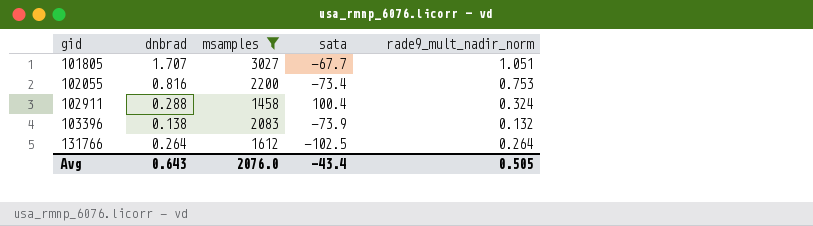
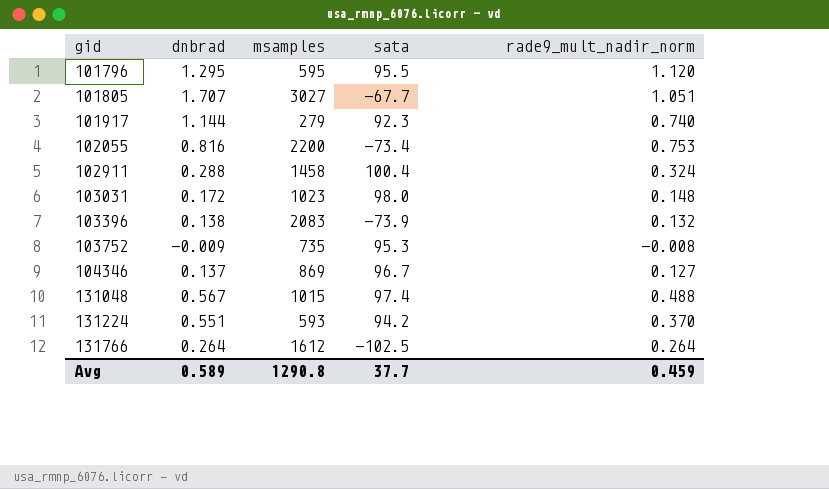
filter: msamples >= 1458 -> none
Avg | dnbrad: 0.643 -> 0.589
Avg | msamples: 2076.0 -> 1290.8
Avg | sata: -43.4 -> 37.7
Avg | rade9_mult_nadir_norm: 0.505 -> 0.459

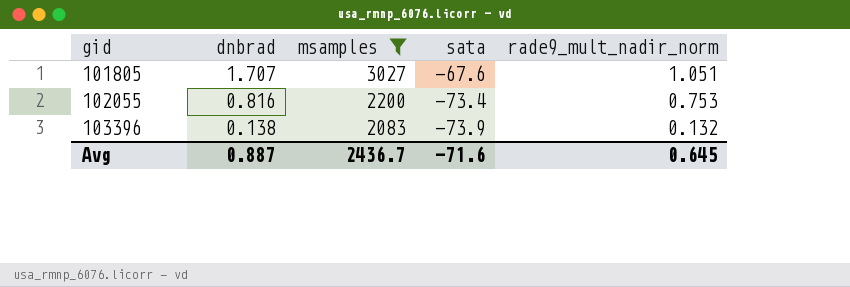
filter: none -> msamples >= 2083
101805 | sata: -67.7 -> -67.6
Avg | dnbrad: 0.589 -> 0.887
Avg | msamples: 1290.8 -> 2436.7
Avg | sata: 37.7 -> -71.6
Avg | rade9_mult_nadir_norm: 0.459 -> 0.645

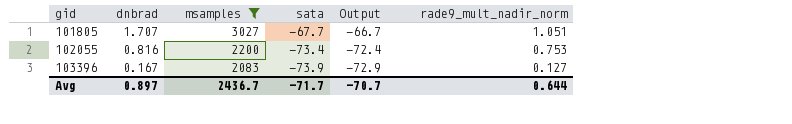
column Output | formula: none -> [sata] + 1
101805 | sata: -67.6 -> -67.7
103396 | dnbrad: 0.138 -> 0.167
103396 | rade9_mult_nadir_norm: 0.132 -> 0.127
Avg | dnbrad: 0.887 -> 0.897
Avg | sata: -71.6 -> -71.7
Avg | rade9_mult_nadir_norm: 0.645 -> 0.644

